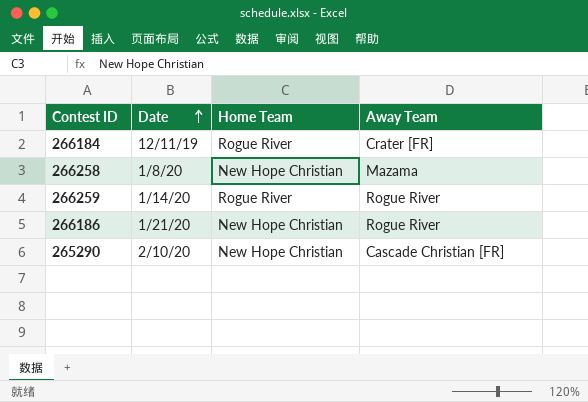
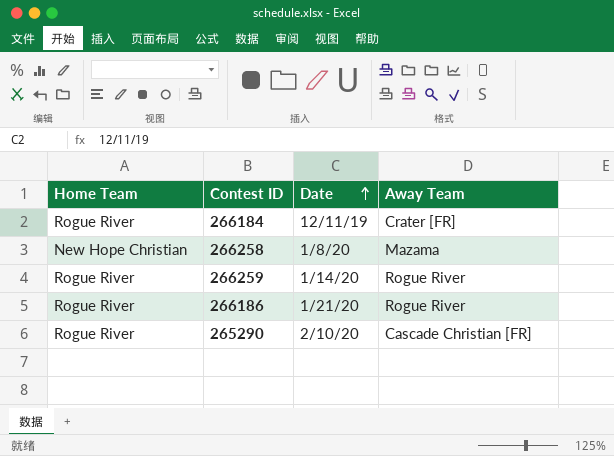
column Home Team | position: 3 -> 1
266186 | Home Team: New Hope Christian -> Rogue River
265290 | Home Team: New Hope Christian -> Rogue River

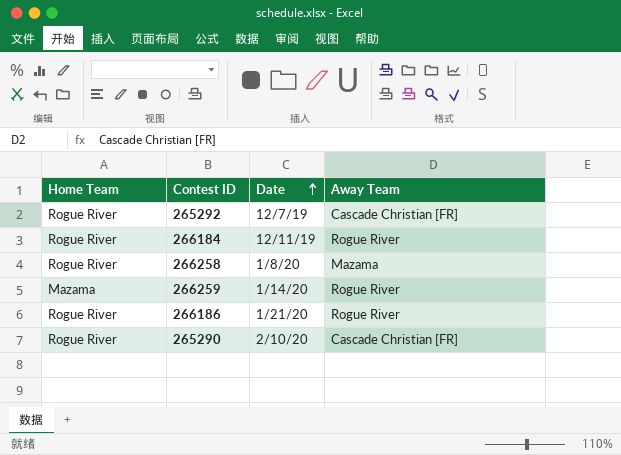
row 265292: none -> Rogue River | 12/7/19 | Cascade Christian [FR]
266184 | Away Team: Crater [FR] -> Rogue River
266258 | Home Team: New Hope Christian -> Rogue River
266259 | Home Team: Rogue River -> Mazama

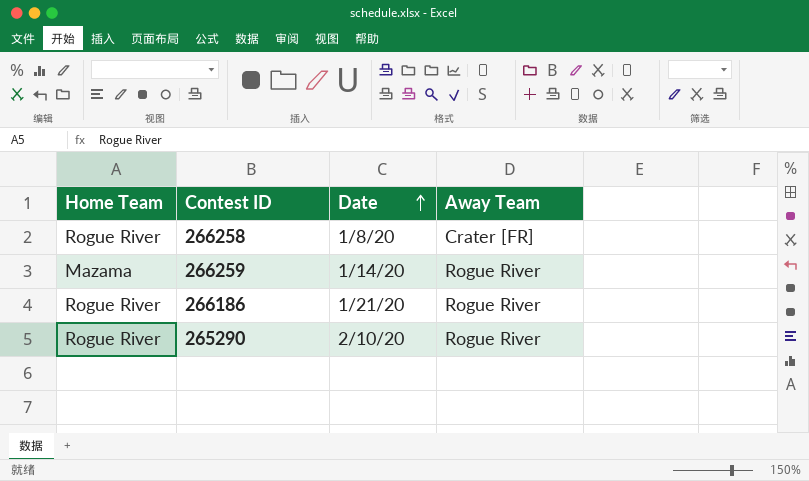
row 265292: Rogue River | 12/7/19 | Cascade Christian [FR] -> none
row 266184: Rogue River | 12/11/19 | Rogue River -> none
266258 | Away Team: Mazama -> Crater [FR]
265290 | Away Team: Cascade Christian [FR] -> Rogue River

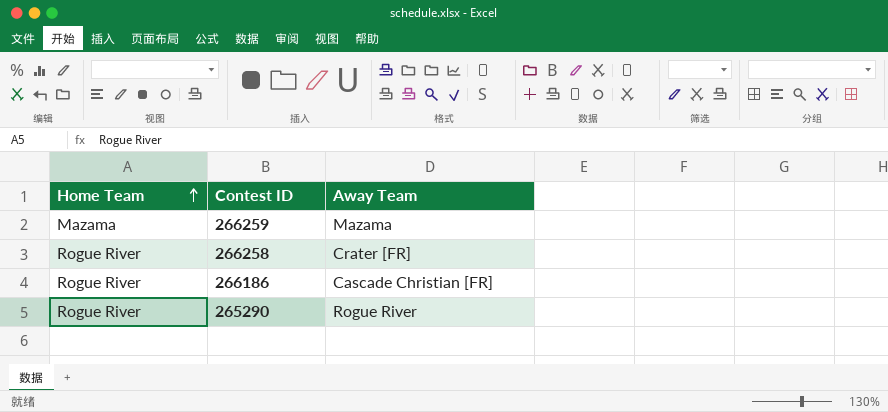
row order: Date ascending -> Home Team ascending
column Date | position: 3 -> none
266259 | Away Team: Rogue River -> Mazama
266186 | Away Team: Rogue River -> Cascade Christian [FR]

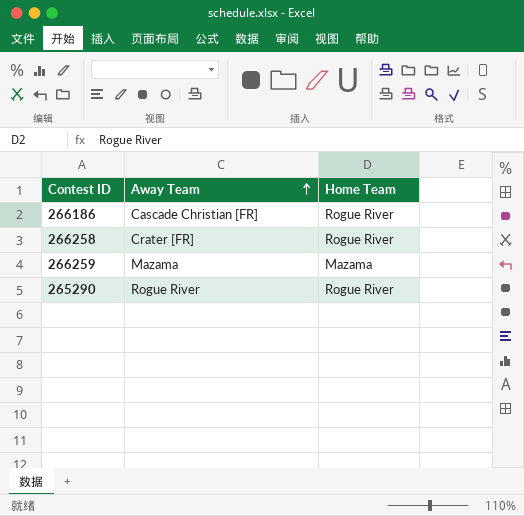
row order: Home Team ascending -> Away Team ascending
column Home Team | position: 1 -> 3

